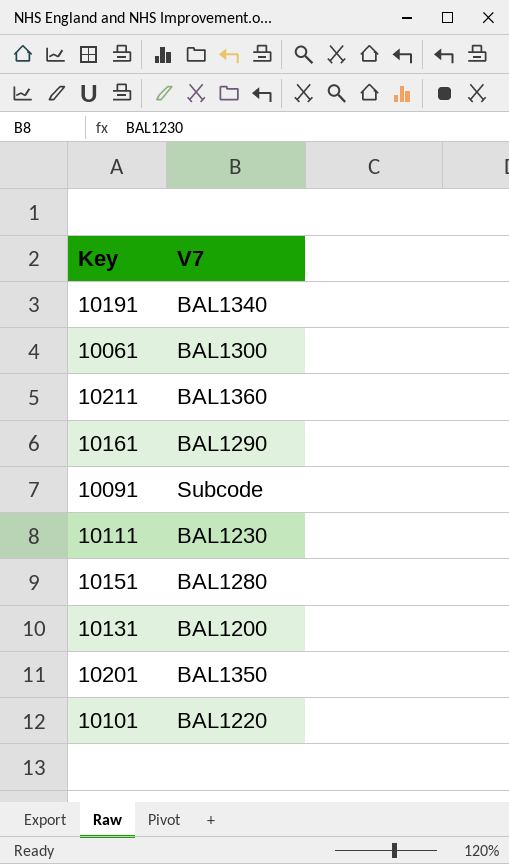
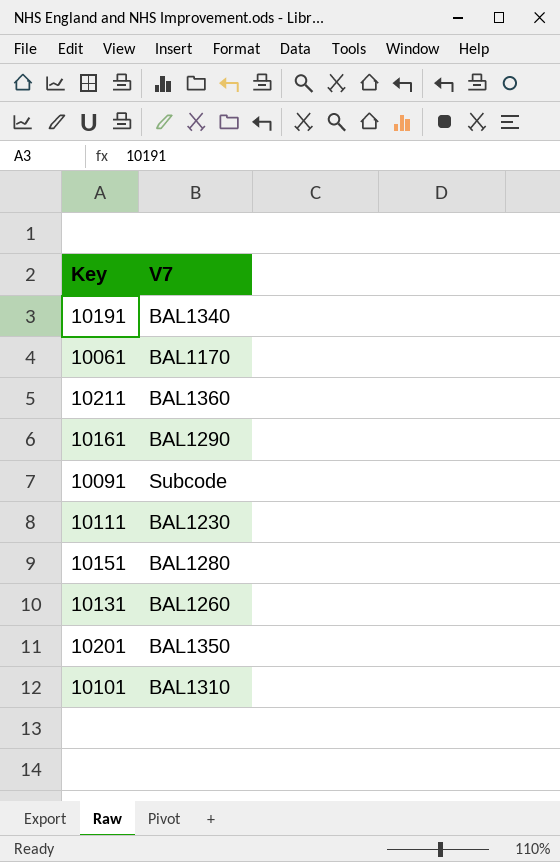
10061 | V7: BAL1300 -> BAL1170
10131 | V7: BAL1200 -> BAL1260
10101 | V7: BAL1220 -> BAL1310

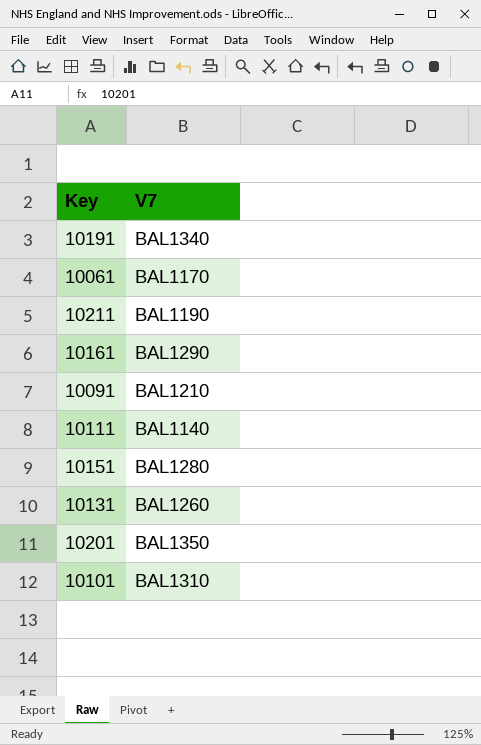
10211 | V7: BAL1360 -> BAL1190
10091 | V7: Subcode -> BAL1210
10111 | V7: BAL1230 -> BAL1140

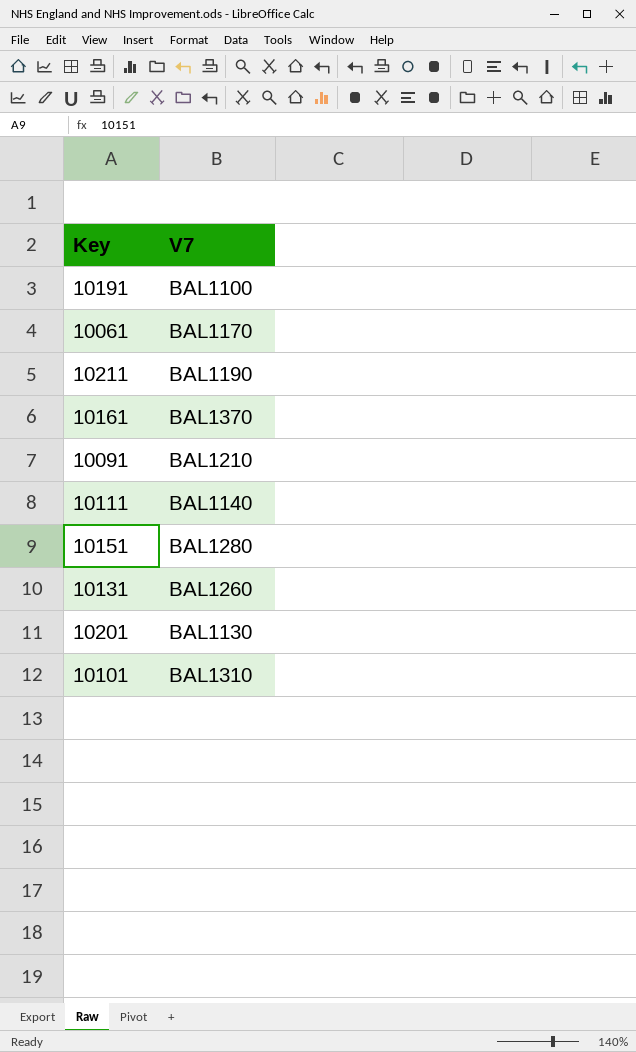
10191 | V7: BAL1340 -> BAL1100
10161 | V7: BAL1290 -> BAL1370
10201 | V7: BAL1350 -> BAL1130

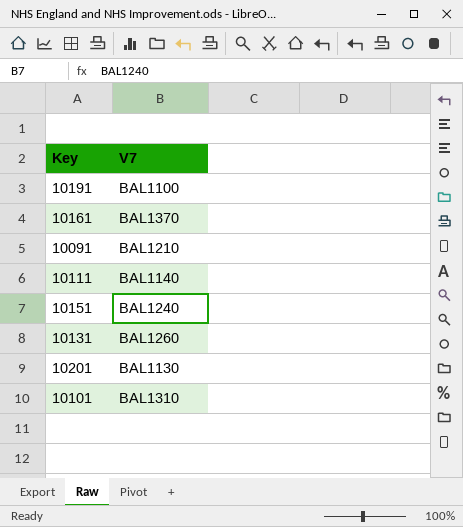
row 10061: BAL1170 -> none
row 10211: BAL1190 -> none
10151 | V7: BAL1280 -> BAL1240

